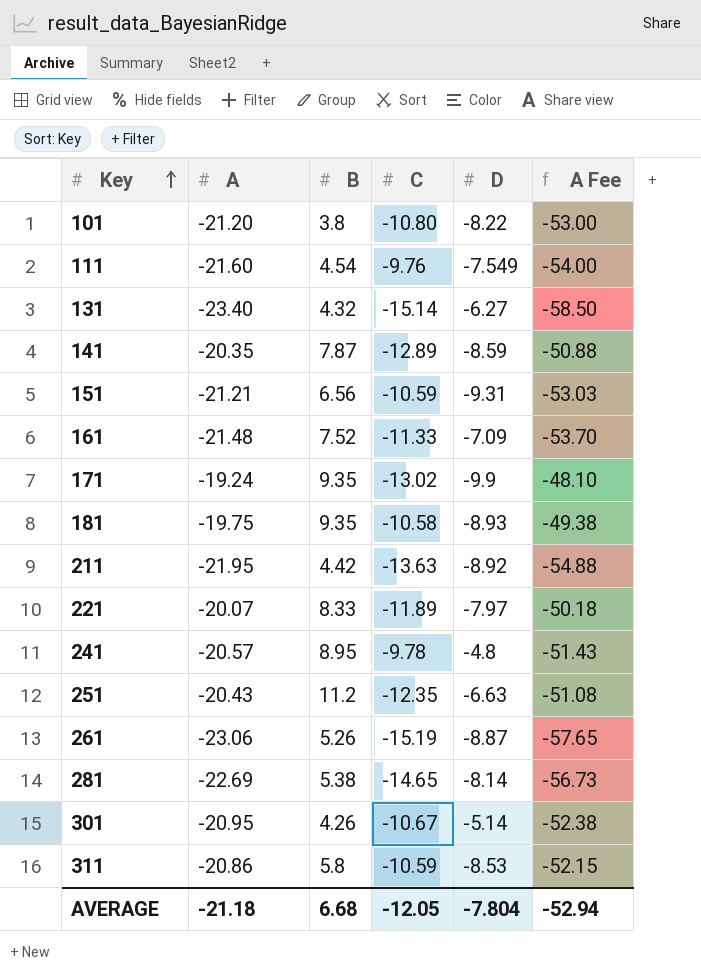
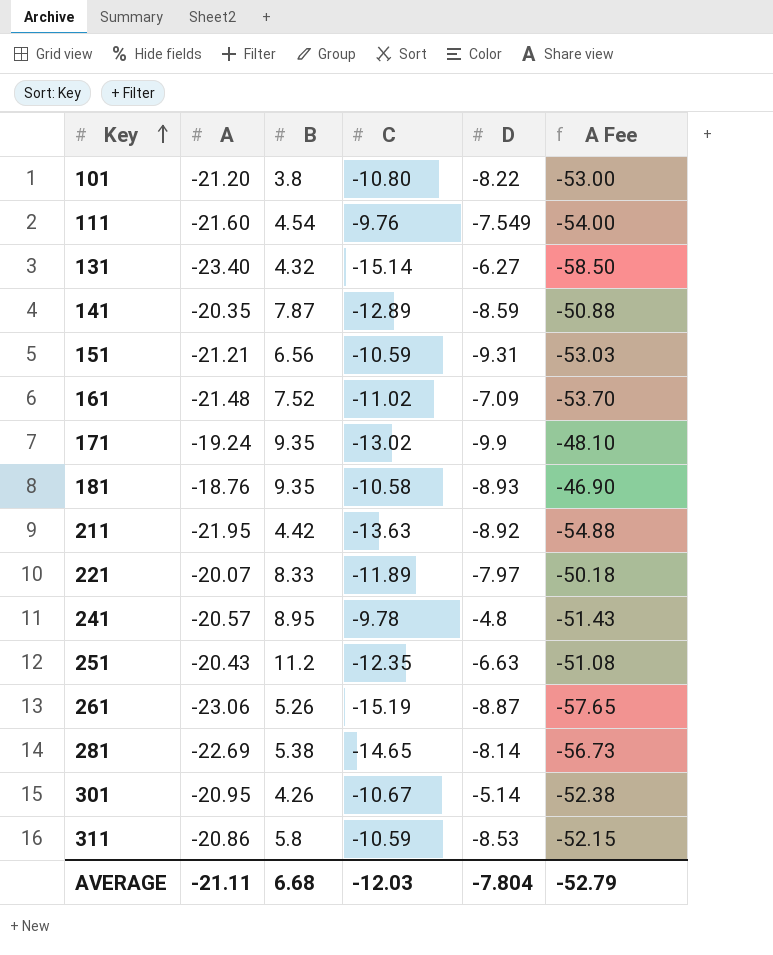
161 | C: -11.33 -> -11.02
181 | A: -19.75 -> -18.76
181 | A Fee: -49.38 -> -46.90
AVERAGE | A: -21.18 -> -21.11
AVERAGE | C: -12.05 -> -12.03
AVERAGE | A Fee: -52.94 -> -52.79

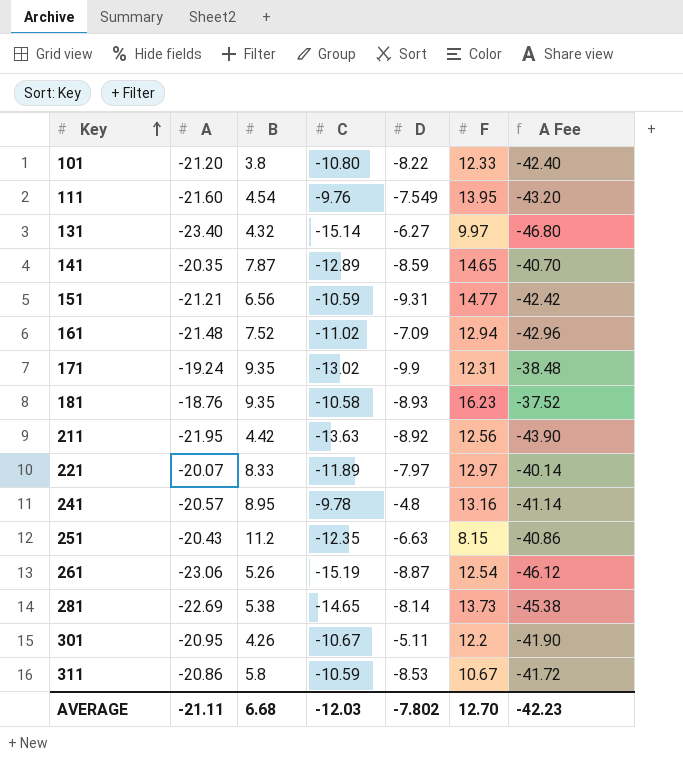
column F | position: none -> 6
column A Fee | formula: [A] * 2.5 -> [A] * 2
301 | D: -5.14 -> -5.11
AVERAGE | D: -7.804 -> -7.802
AVERAGE | A Fee: -52.79 -> -42.23

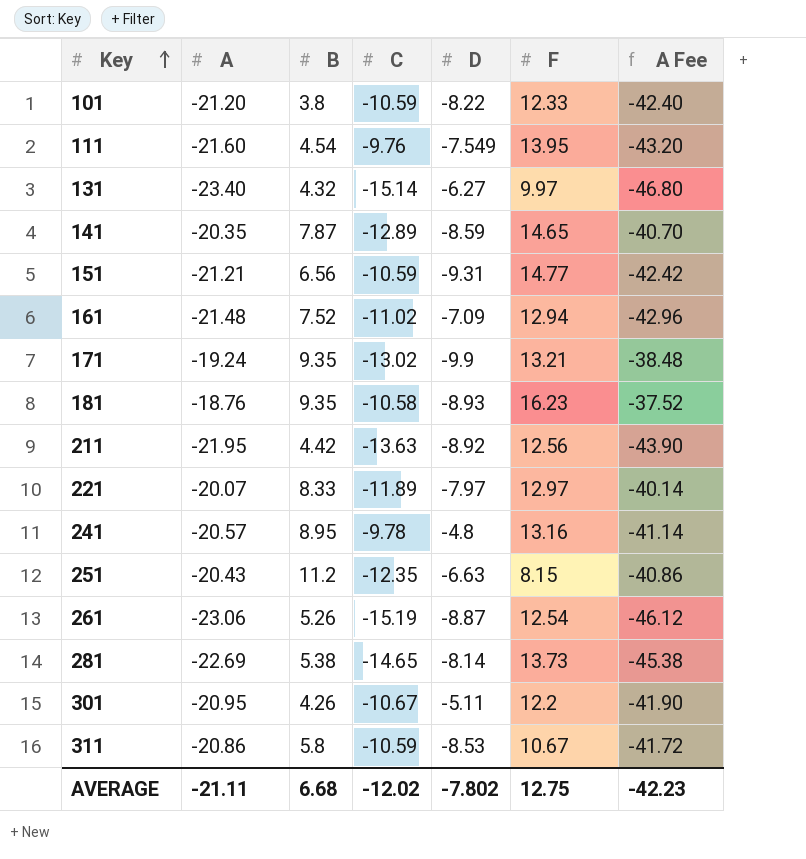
101 | C: -10.80 -> -10.59
171 | F: 12.31 -> 13.21
AVERAGE | C: -12.03 -> -12.02
AVERAGE | F: 12.70 -> 12.75

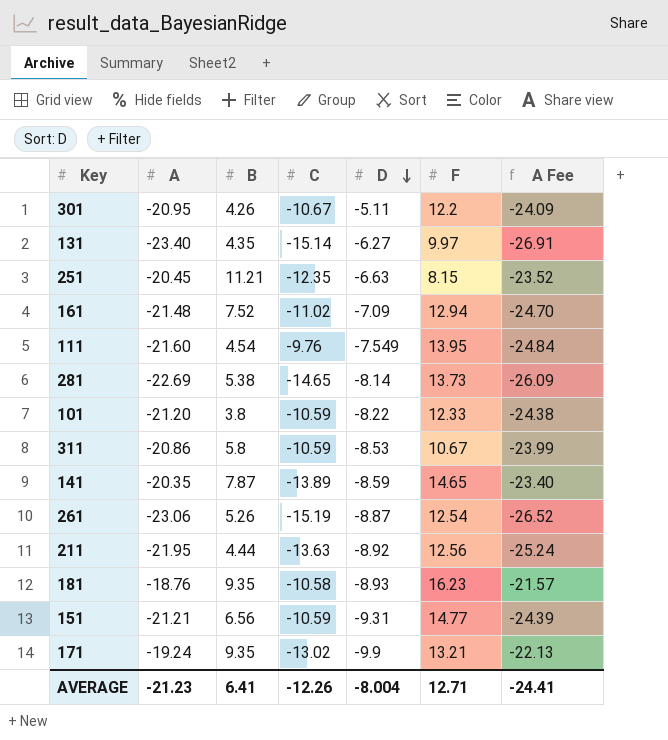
row order: Key ascending -> D descending
column A Fee | formula: [A] * 2 -> [A] * 1.15
row 221: -20.07 | 8.33 | -11.89 | -7.97 | 12.97 | -40.14 -> none
row 241: -20.57 | 8.95 | -9.78 | -4.8 | 13.16 | -41.14 -> none
131 | B: 4.32 -> 4.35
251 | A: -20.43 -> -20.45
251 | B: 11.2 -> 11.21
141 | C: -12.89 -> -13.89
211 | B: 4.42 -> 4.44
AVERAGE | A: -21.11 -> -21.23
AVERAGE | B: 6.68 -> 6.41
AVERAGE | C: -12.02 -> -12.26
AVERAGE | D: -7.802 -> -8.004
AVERAGE | F: 12.75 -> 12.71
AVERAGE | A Fee: -42.23 -> -24.41

